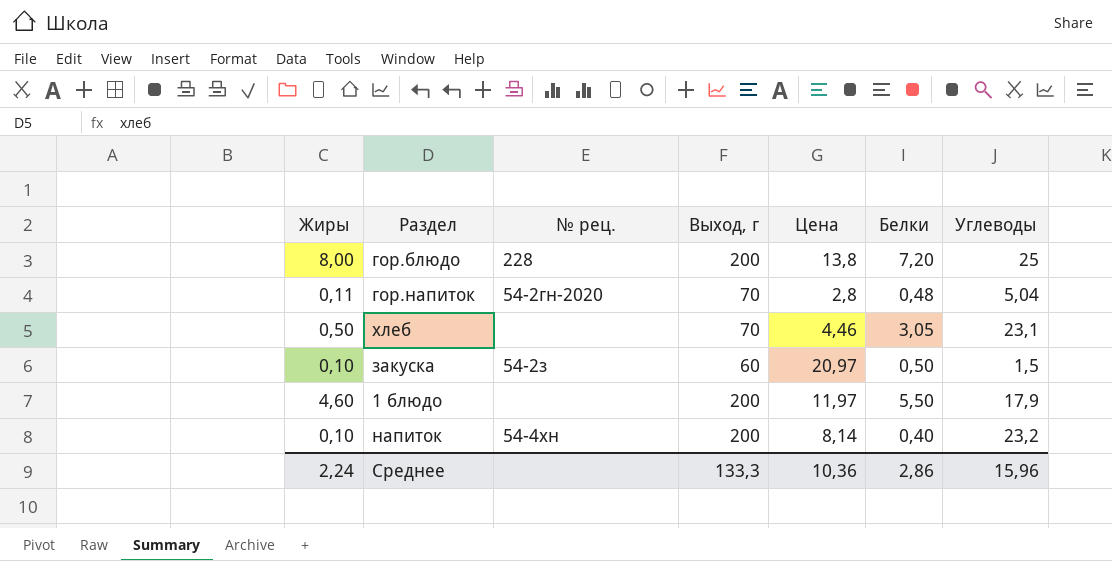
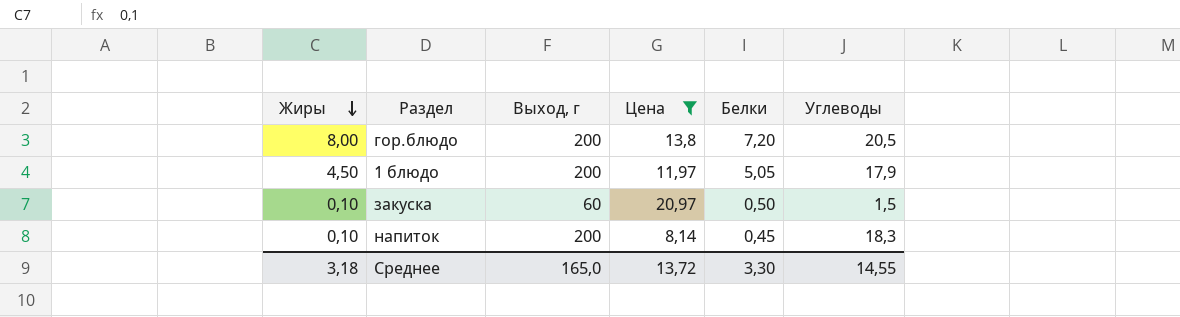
filter: none -> Цена >= 8,14
row order: none -> Жиры descending
column № рец. | position: 3 -> none
гор.блюдо | Углеводы: 25 -> 20,5
1 блюдо | Жиры: 4,60 -> 4,50
1 блюдо | Белки: 5,50 -> 5,05
напиток | Белки: 0,40 -> 0,45
напиток | Углеводы: 23,2 -> 18,3
Среднее | Жиры: 2,24 -> 3,18
Среднее | Выход, г: 133,3 -> 165,0
Среднее | Цена: 10,36 -> 13,72
Среднее | Белки: 2,86 -> 3,30
Среднее | Углеводы: 15,96 -> 14,55

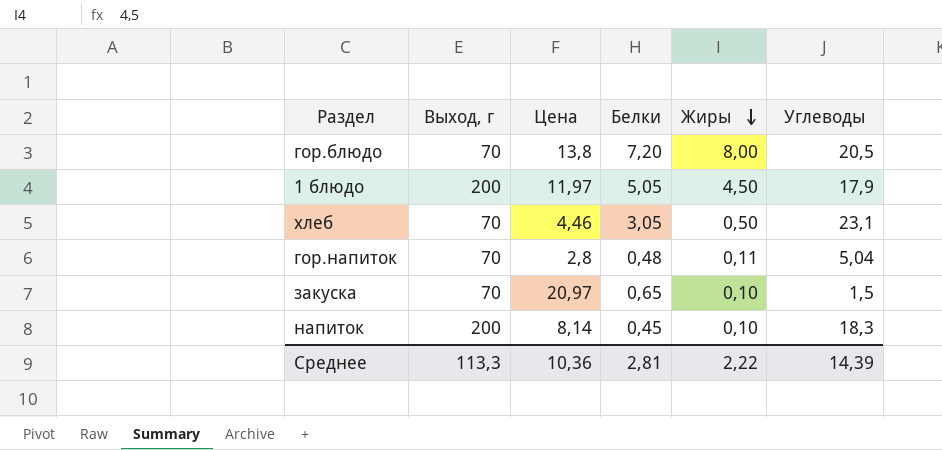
filter: Цена >= 8,14 -> none
column Жиры | position: 1 -> 5
гор.блюдо | Выход, г: 200 -> 70
закуска | Выход, г: 60 -> 70
закуска | Белки: 0,50 -> 0,65
Среднее | Выход, г: 165,0 -> 113,3
Среднее | Цена: 13,72 -> 10,36
Среднее | Белки: 3,30 -> 2,81
Среднее | Жиры: 3,18 -> 2,22
Среднее | Углеводы: 14,55 -> 14,39

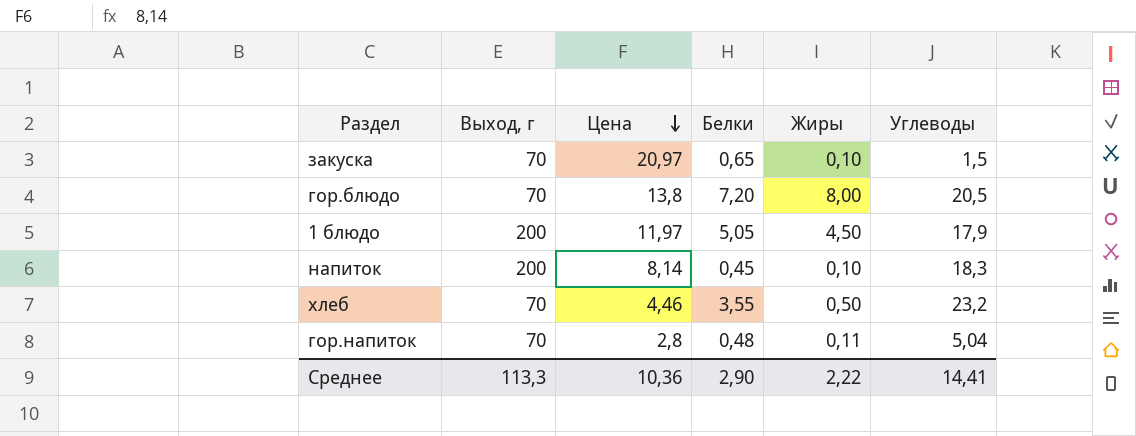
row order: Жиры descending -> Цена descending
хлеб | Белки: 3,05 -> 3,55
хлеб | Углеводы: 23,1 -> 23,2
Среднее | Белки: 2,81 -> 2,90
Среднее | Углеводы: 14,39 -> 14,41

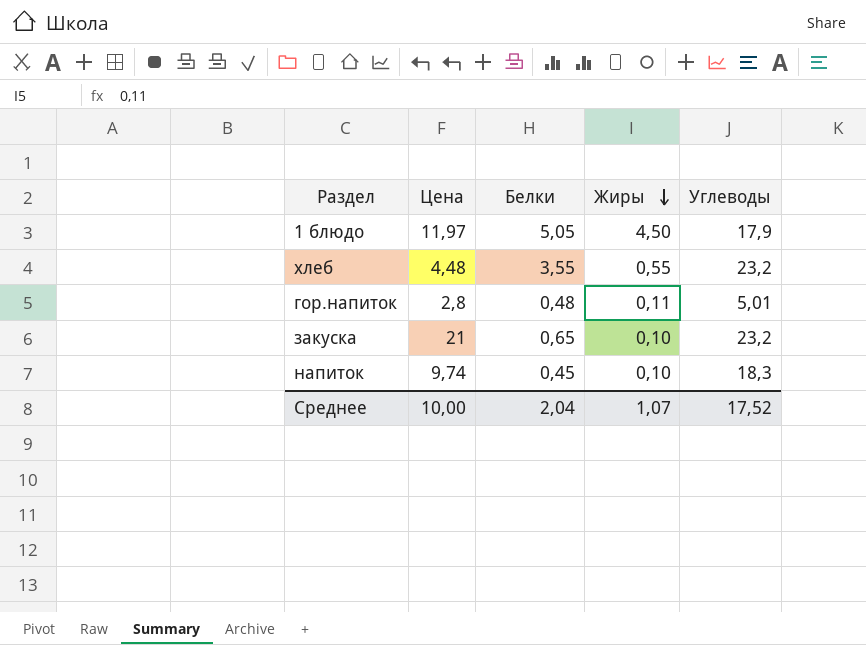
row order: Цена descending -> Жиры descending
column Выход, г | position: 2 -> none
row гор.блюдо: 70 | 13,8 | 7,20 | 8,00 | 20,5 -> none
хлеб | Цена: 4,46 -> 4,48
хлеб | Жиры: 0,50 -> 0,55
гор.напиток | Углеводы: 5,04 -> 5,01
закуска | Цена: 20,97 -> 21
закуска | Углеводы: 1,5 -> 23,2
напиток | Цена: 8,14 -> 9,74
Среднее | Цена: 10,36 -> 10,00
Среднее | Белки: 2,90 -> 2,04
Среднее | Жиры: 2,22 -> 1,07
Среднее | Углеводы: 14,41 -> 17,52

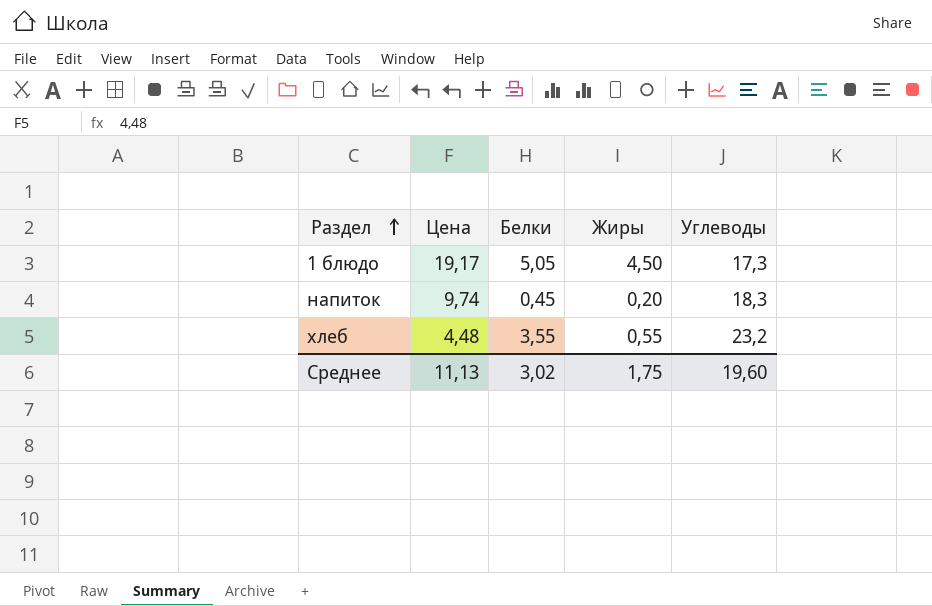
row order: Жиры descending -> Раздел ascending
row гор.напиток: 2,8 | 0,48 | 0,11 | 5,01 -> none
row закуска: 21 | 0,65 | 0,10 | 23,2 -> none
1 блюдо | Цена: 11,97 -> 19,17
1 блюдо | Углеводы: 17,9 -> 17,3
напиток | Жиры: 0,10 -> 0,20
Среднее | Цена: 10,00 -> 11,13
Среднее | Белки: 2,04 -> 3,02
Среднее | Жиры: 1,07 -> 1,75
Среднее | Углеводы: 17,52 -> 19,60

